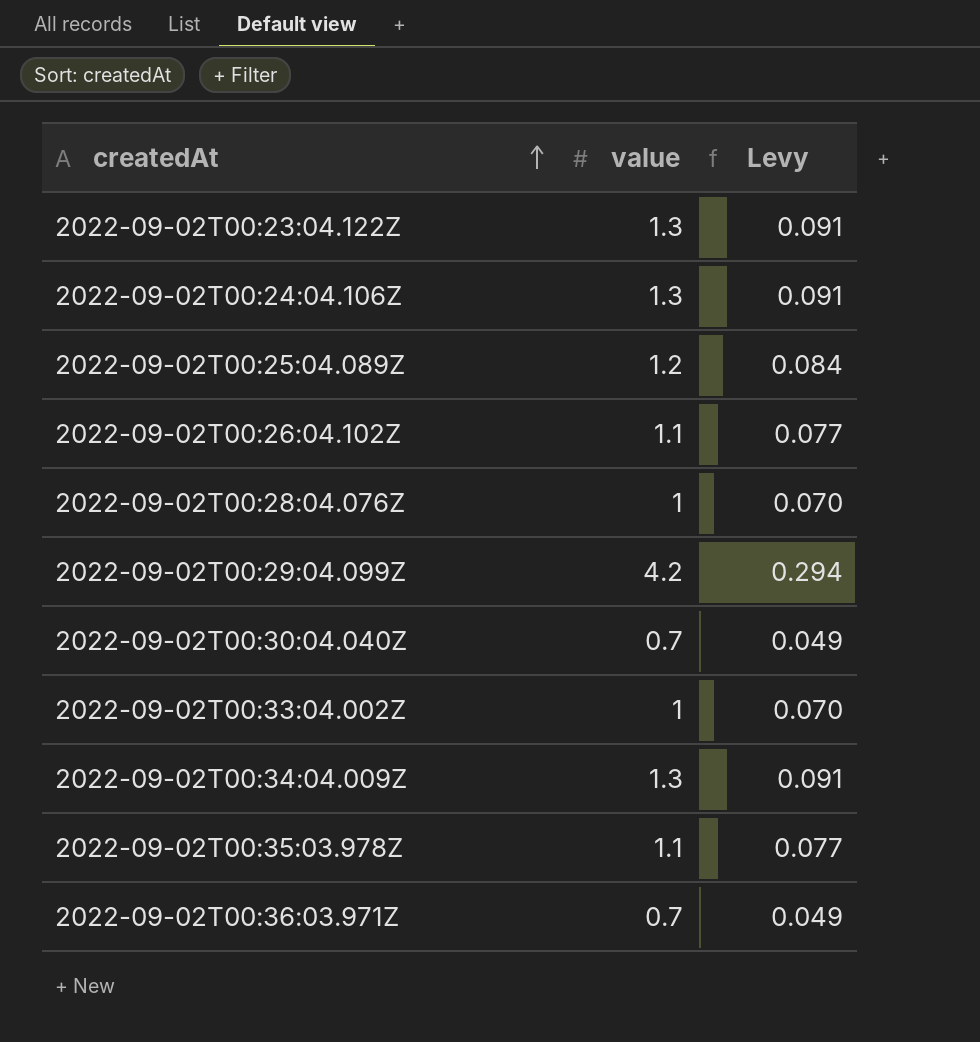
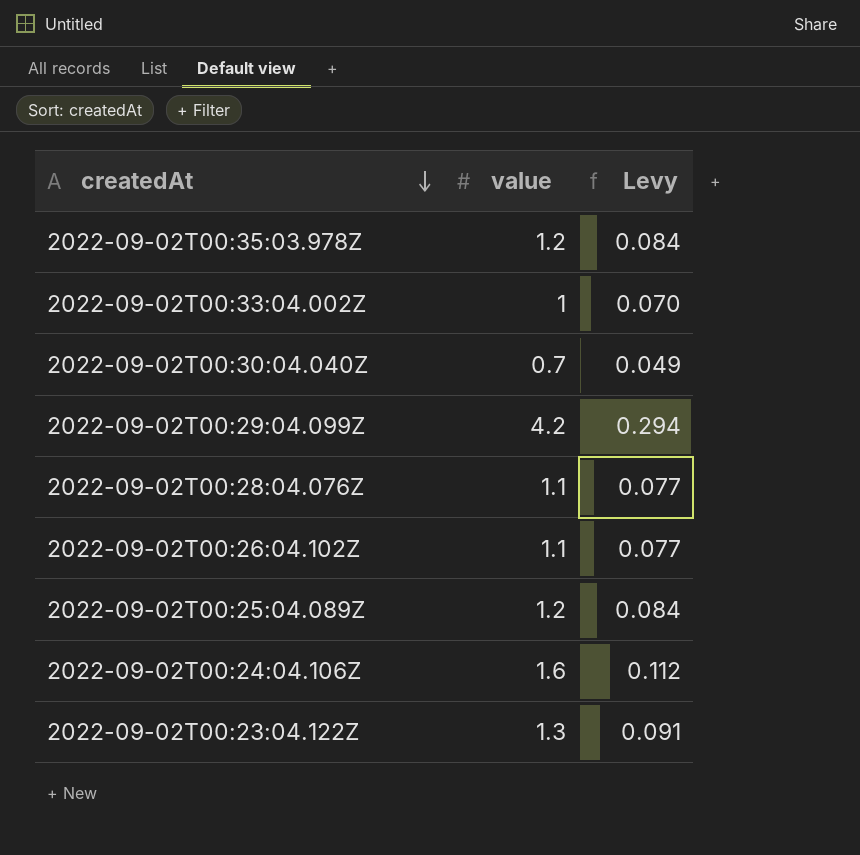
row order: createdAt ascending -> createdAt descending
row 2022-09-02T00:34:04.009Z: 1.3 | 0.091 -> none
row 2022-09-02T00:36:03.971Z: 0.7 | 0.049 -> none
2022-09-02T00:35:03.978Z | value: 1.1 -> 1.2
2022-09-02T00:35:03.978Z | Levy: 0.077 -> 0.084
2022-09-02T00:28:04.076Z | value: 1 -> 1.1
2022-09-02T00:28:04.076Z | Levy: 0.070 -> 0.077
2022-09-02T00:24:04.106Z | value: 1.3 -> 1.6
2022-09-02T00:24:04.106Z | Levy: 0.091 -> 0.112

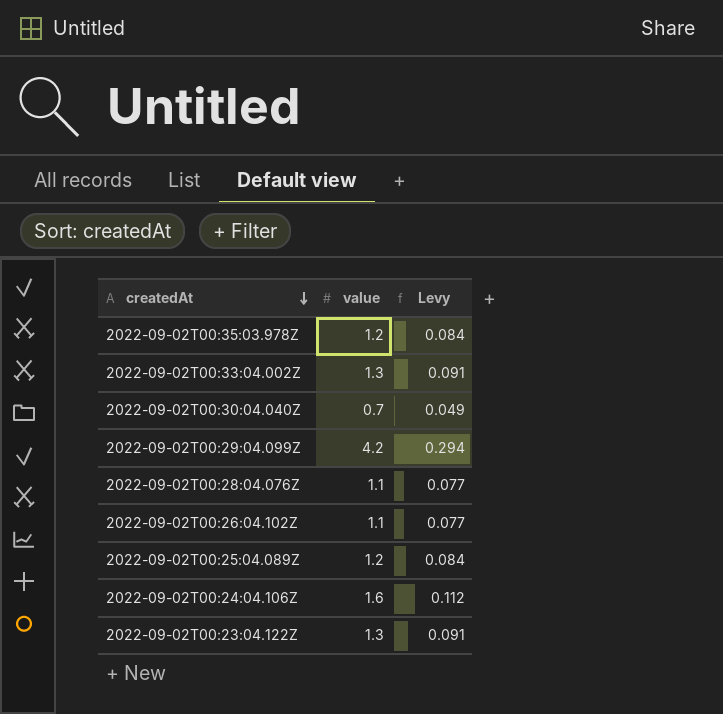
2022-09-02T00:33:04.002Z | value: 1 -> 1.3
2022-09-02T00:33:04.002Z | Levy: 0.070 -> 0.091

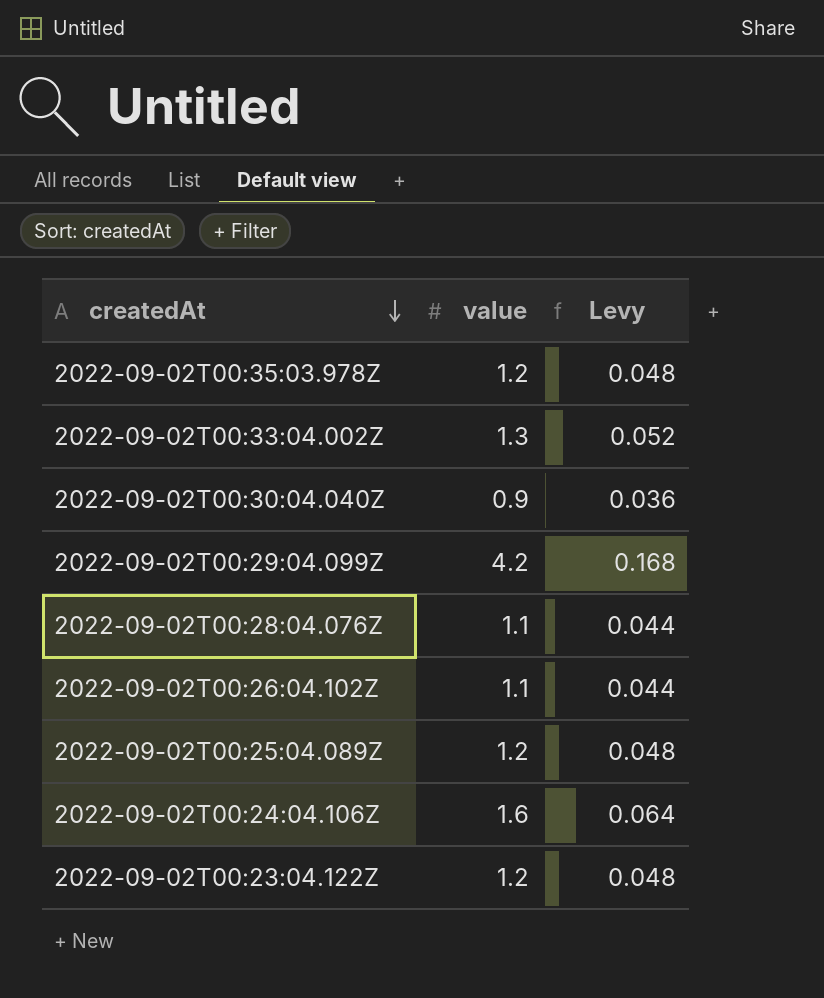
column Levy | formula: [value] * 0.07 -> [value] * 0.04
2022-09-02T00:30:04.040Z | value: 0.7 -> 0.9
2022-09-02T00:23:04.122Z | value: 1.3 -> 1.2

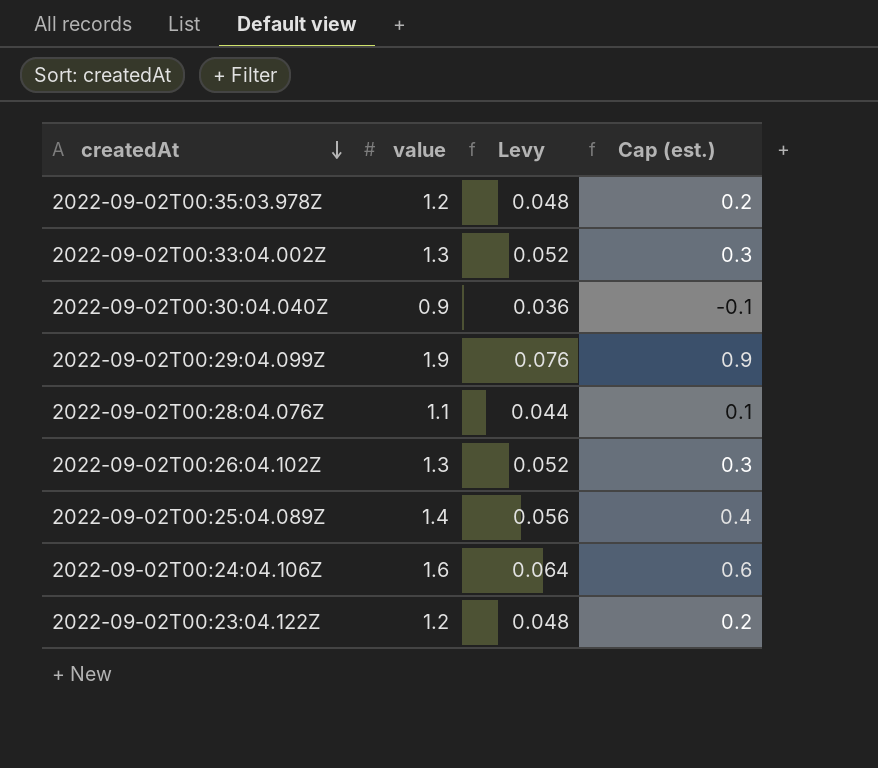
column Cap (est.) | formula: none -> [value] - 1
2022-09-02T00:29:04.099Z | value: 4.2 -> 1.9
2022-09-02T00:29:04.099Z | Levy: 0.168 -> 0.076
2022-09-02T00:26:04.102Z | value: 1.1 -> 1.3
2022-09-02T00:26:04.102Z | Levy: 0.044 -> 0.052
2022-09-02T00:25:04.089Z | value: 1.2 -> 1.4
2022-09-02T00:25:04.089Z | Levy: 0.048 -> 0.056

